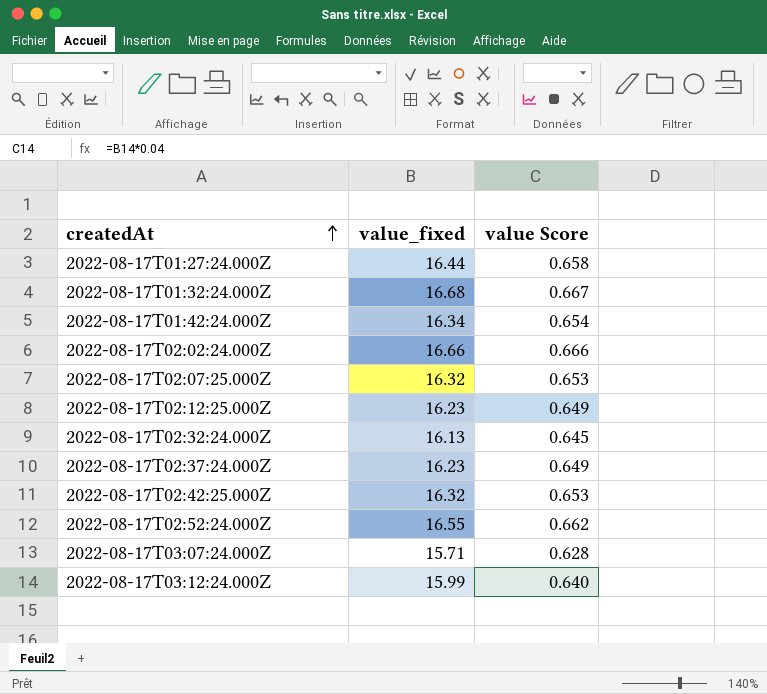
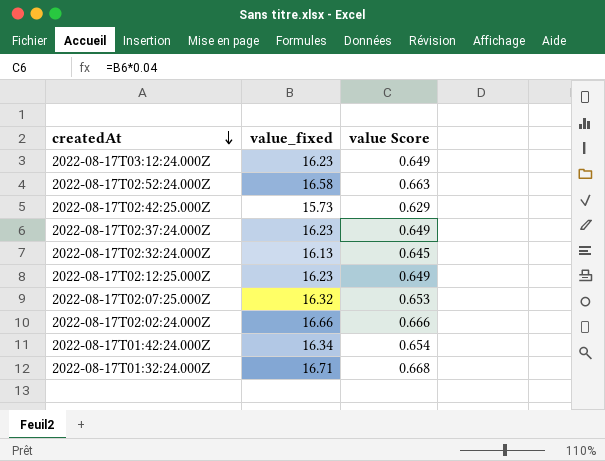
row order: createdAt ascending -> createdAt descending
row 2022-08-17T01:27:24.000Z: 16.44 | 0.658 -> none
row 2022-08-17T03:07:24.000Z: 15.71 | 0.628 -> none
2022-08-17T03:12:24.000Z | value_fixed: 15.99 -> 16.23
2022-08-17T03:12:24.000Z | value Score: 0.640 -> 0.649
2022-08-17T02:52:24.000Z | value_fixed: 16.55 -> 16.58
2022-08-17T02:52:24.000Z | value Score: 0.662 -> 0.663
2022-08-17T02:42:25.000Z | value_fixed: 16.32 -> 15.73
2022-08-17T02:42:25.000Z | value Score: 0.653 -> 0.629
2022-08-17T01:32:24.000Z | value_fixed: 16.68 -> 16.71
2022-08-17T01:32:24.000Z | value Score: 0.667 -> 0.668

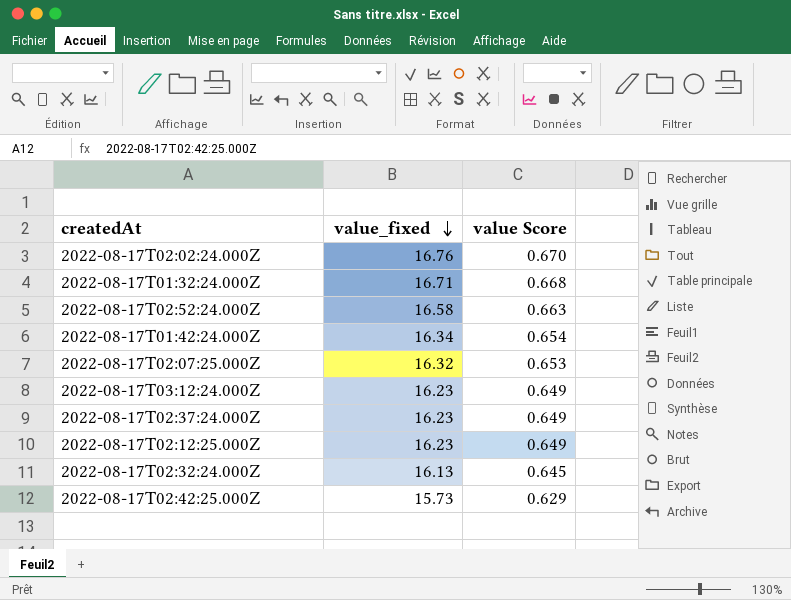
row order: createdAt descending -> value_fixed descending
2022-08-17T02:02:24.000Z | value_fixed: 16.66 -> 16.76
2022-08-17T02:02:24.000Z | value Score: 0.666 -> 0.670

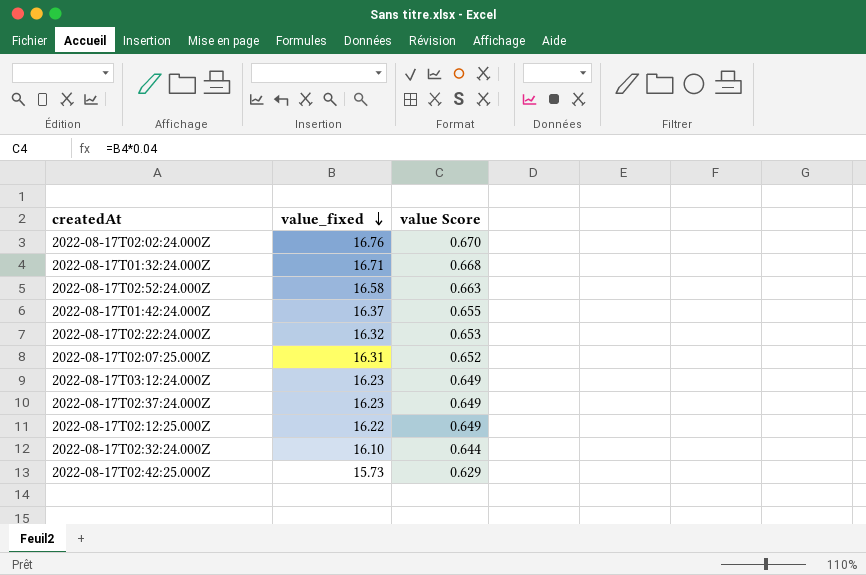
2022-08-17T01:42:24.000Z | value_fixed: 16.34 -> 16.37
2022-08-17T01:42:24.000Z | value Score: 0.654 -> 0.655
row 2022-08-17T02:22:24.000Z: none -> 16.32 | 0.653
2022-08-17T02:07:25.000Z | value_fixed: 16.32 -> 16.31
2022-08-17T02:07:25.000Z | value Score: 0.653 -> 0.652
2022-08-17T02:12:25.000Z | value_fixed: 16.23 -> 16.22
2022-08-17T02:32:24.000Z | value_fixed: 16.13 -> 16.10
2022-08-17T02:32:24.000Z | value Score: 0.645 -> 0.644

